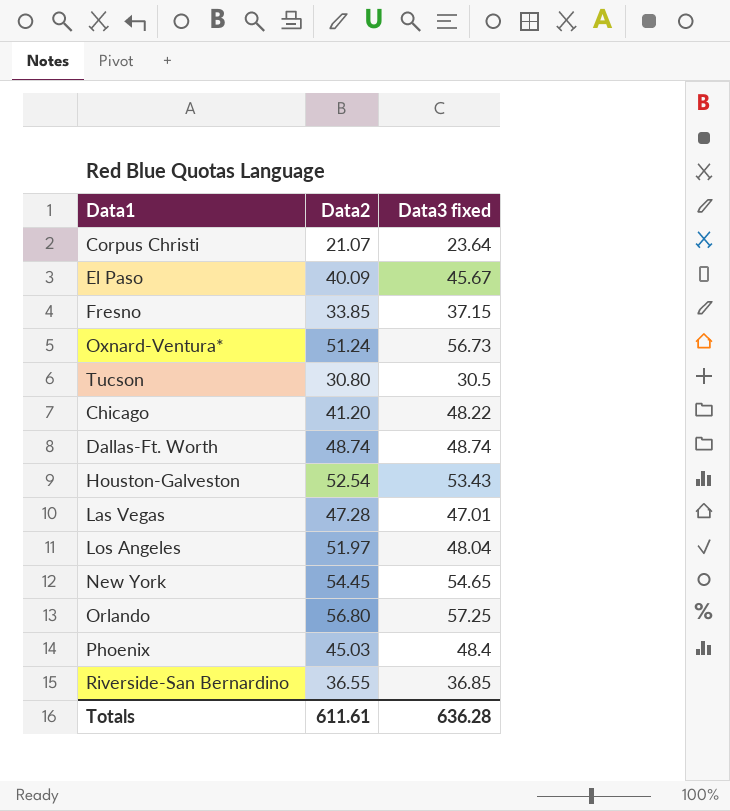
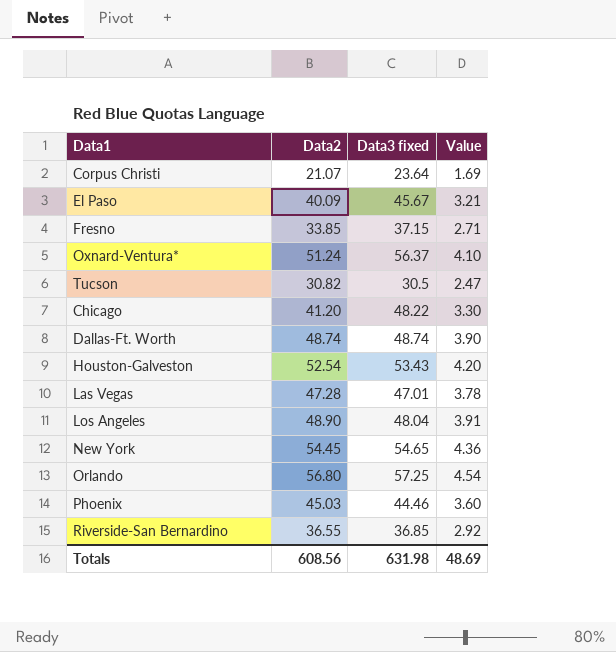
column Value | formula: none -> [Data2] * 0.08
Oxnard-Ventura* | Data3 fixed: 56.73 -> 56.37
Tucson | Data2: 30.80 -> 30.82
Los Angeles | Data2: 51.97 -> 48.90
Phoenix | Data3 fixed: 48.4 -> 44.46
Totals | Data2: 611.61 -> 608.56
Totals | Data3 fixed: 636.28 -> 631.98

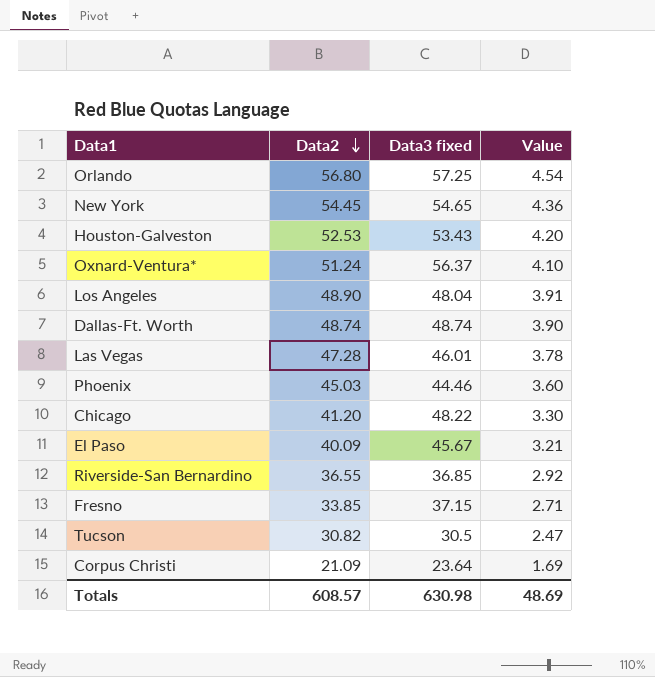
row order: none -> Data2 descending
Houston-Galveston | Data2: 52.54 -> 52.53
Las Vegas | Data3 fixed: 47.01 -> 46.01
Corpus Christi | Data2: 21.07 -> 21.09
Totals | Data2: 608.56 -> 608.57
Totals | Data3 fixed: 631.98 -> 630.98

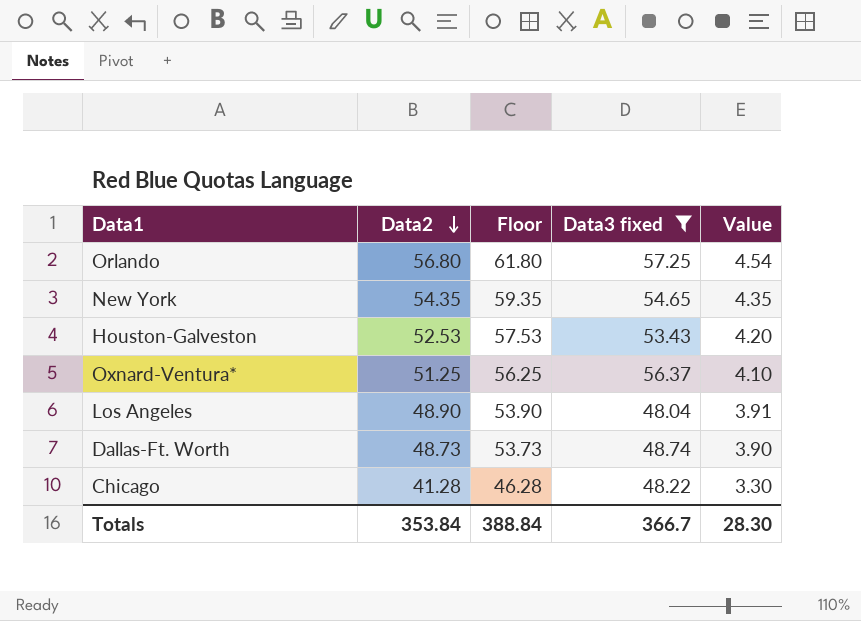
filter: none -> Data3 fixed >= 48.04
column Floor | formula: none -> [Data2] + 5
New York | Data2: 54.45 -> 54.35
New York | Value: 4.36 -> 4.35
Oxnard-Ventura* | Data2: 51.24 -> 51.25
Dallas-Ft. Worth | Data2: 48.74 -> 48.73
Chicago | Data2: 41.20 -> 41.28
Totals | Data2: 608.57 -> 353.84
Totals | Data3 fixed: 630.98 -> 366.7
Totals | Value: 48.69 -> 28.30

